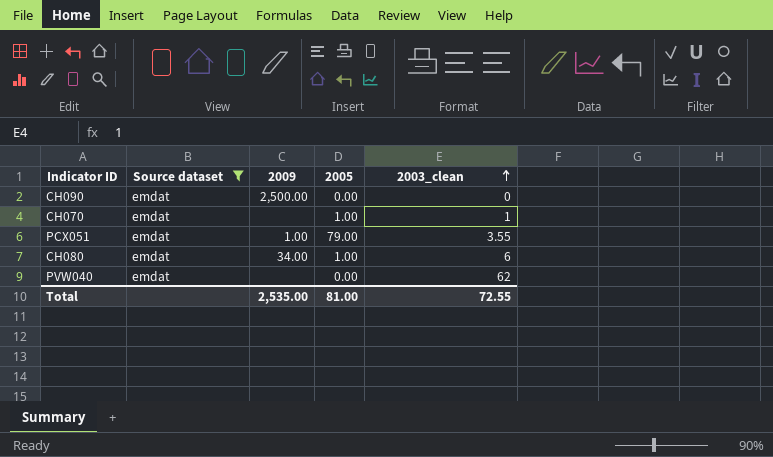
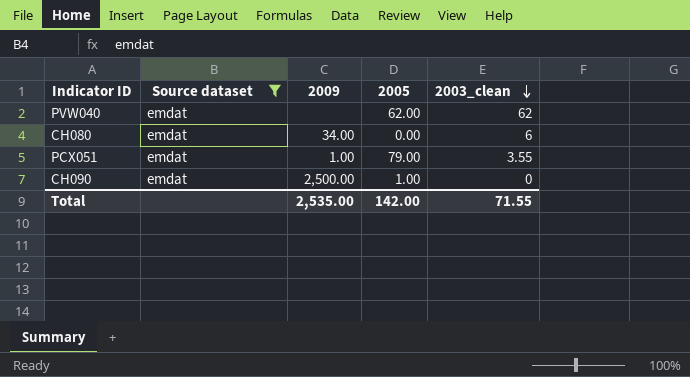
row order: 2003_clean ascending -> 2003_clean descending
row CH070: emdat | none | 1.00 | 1 -> none
PVW040 | 2005: 0.00 -> 62.00
CH080 | 2005: 1.00 -> 0.00
CH090 | 2005: 0.00 -> 1.00
Total | 2005: 81.00 -> 142.00
Total | 2003_clean: 72.55 -> 71.55

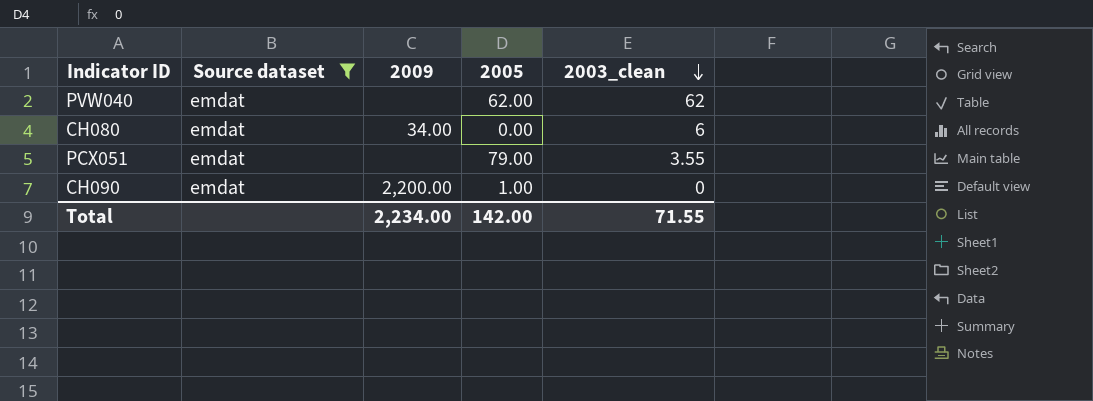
PCX051 | 2009: 1.00 -> none
CH090 | 2009: 2,500.00 -> 2,200.00
Total | 2009: 2,535.00 -> 2,234.00

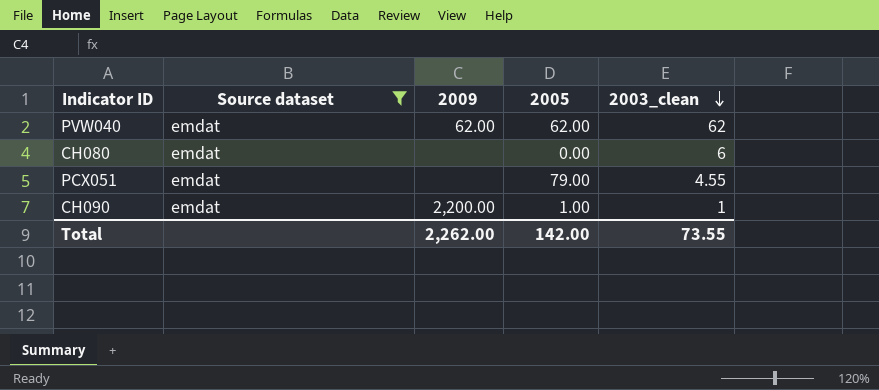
PVW040 | 2009: none -> 62.00
CH080 | 2009: 34.00 -> none
PCX051 | 2003_clean: 3.55 -> 4.55
CH090 | 2003_clean: 0 -> 1
Total | 2009: 2,234.00 -> 2,262.00
Total | 2003_clean: 71.55 -> 73.55

